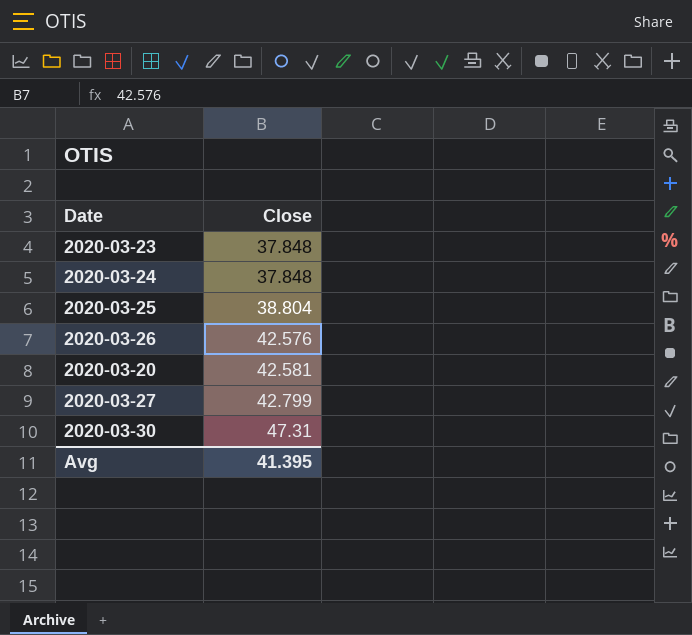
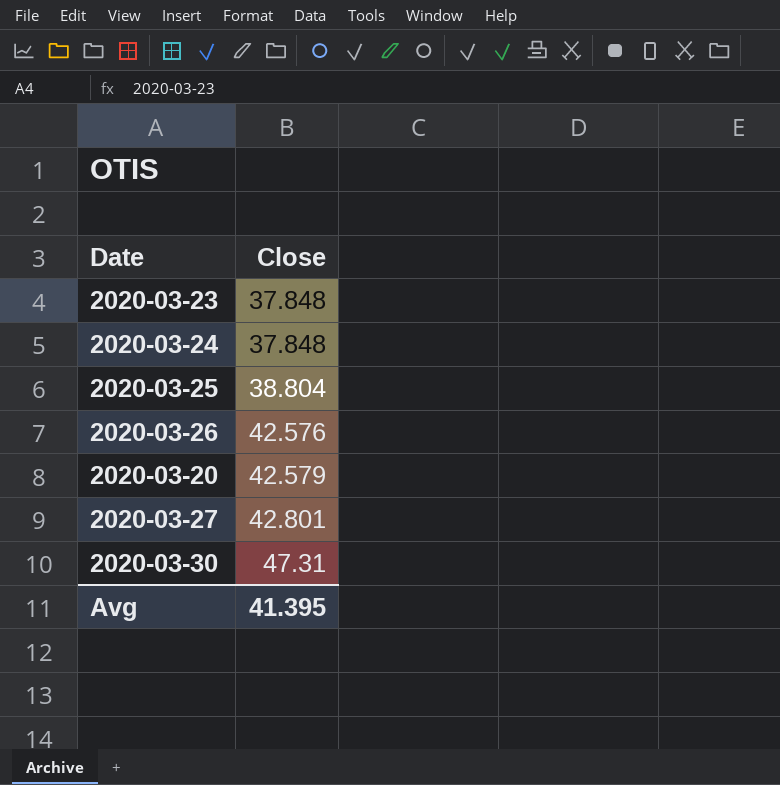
2020-03-20 | Close: 42.581 -> 42.579
2020-03-27 | Close: 42.799 -> 42.801

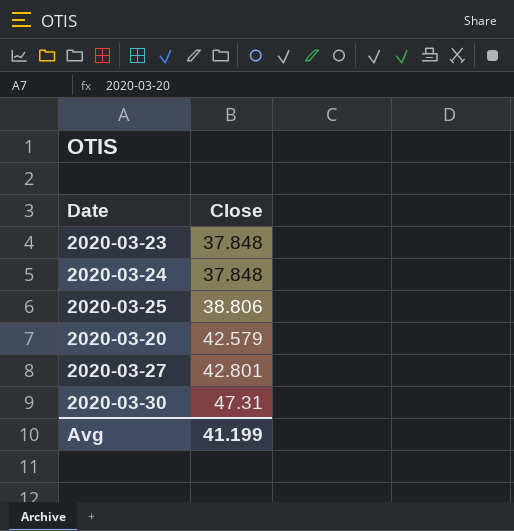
row 2020-03-26: 42.576 -> none
2020-03-25 | Close: 38.804 -> 38.806
Avg | Close: 41.395 -> 41.199

